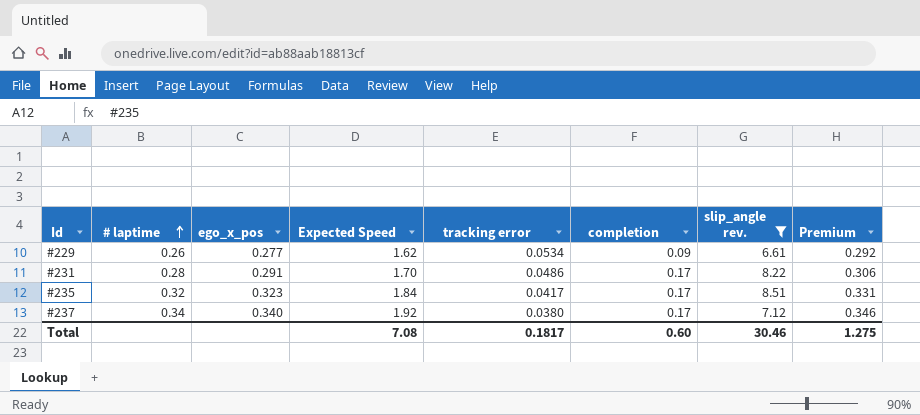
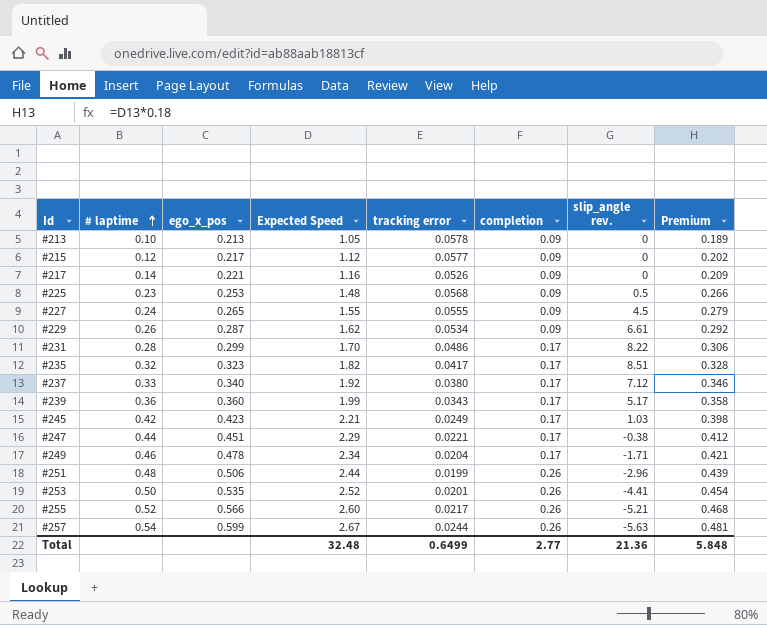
filter: slip_angle rev. >= 6.61 -> none
#229 | ego_x_pos: 0.277 -> 0.287
#231 | ego_x_pos: 0.291 -> 0.299
#235 | Expected Speed: 1.84 -> 1.82
#235 | Premium: 0.331 -> 0.328
#237 | # laptime: 0.34 -> 0.33
Total | Expected Speed: 7.08 -> 32.48
Total | tracking error: 0.1817 -> 0.6499
Total | completion: 0.60 -> 2.77
Total | slip_angle rev.: 30.46 -> 21.36
Total | Premium: 1.275 -> 5.848

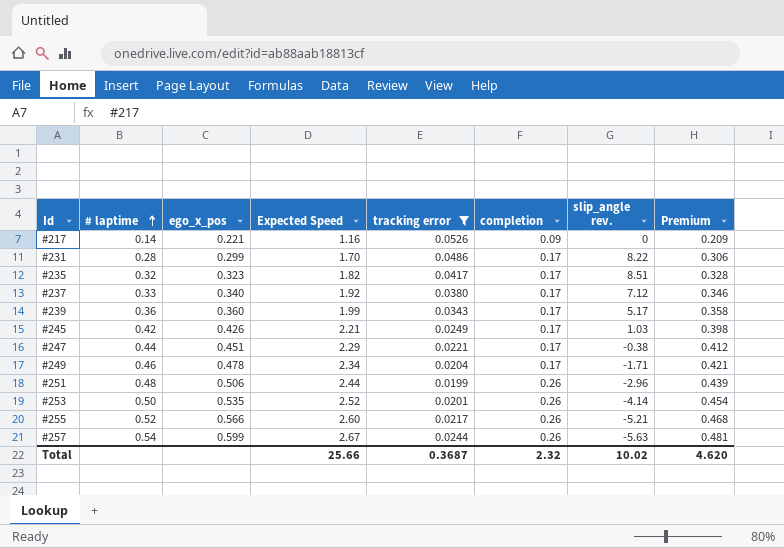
filter: none -> tracking error <= 0.0526
#245 | ego_x_pos: 0.423 -> 0.426
#253 | slip_angle rev.: -4.41 -> -4.14
Total | Expected Speed: 32.48 -> 25.66
Total | tracking error: 0.6499 -> 0.3687
Total | completion: 2.77 -> 2.32
Total | slip_angle rev.: 21.36 -> 10.02
Total | Premium: 5.848 -> 4.620

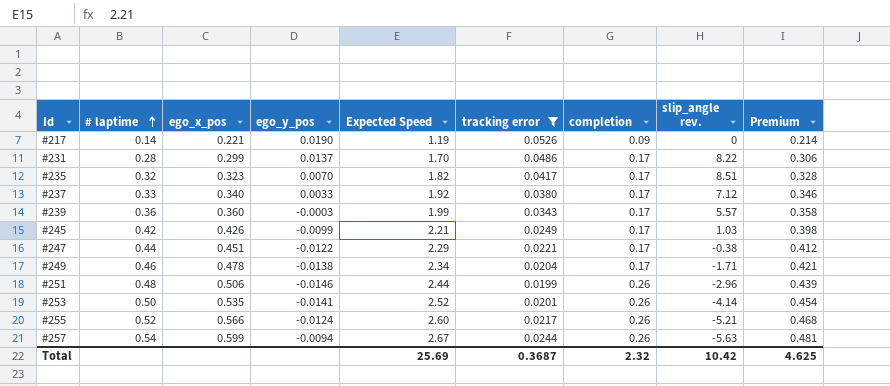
column ego_y_pos | position: none -> 4
#217 | Expected Speed: 1.16 -> 1.19
#217 | Premium: 0.209 -> 0.214
#239 | slip_angle rev.: 5.17 -> 5.57
Total | Expected Speed: 25.66 -> 25.69
Total | slip_angle rev.: 10.02 -> 10.42
Total | Premium: 4.620 -> 4.625

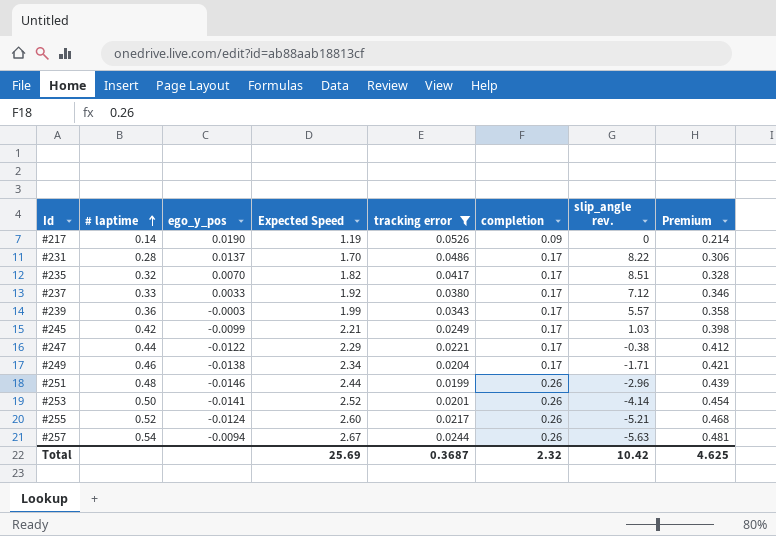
column ego_x_pos | position: 3 -> none

